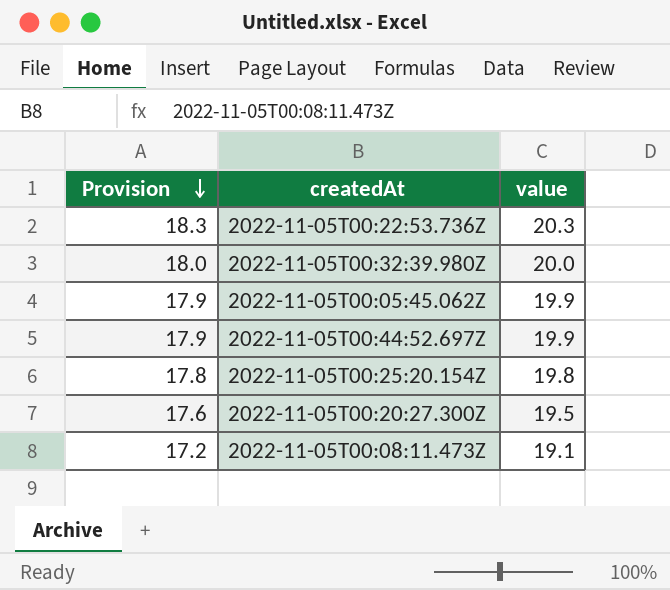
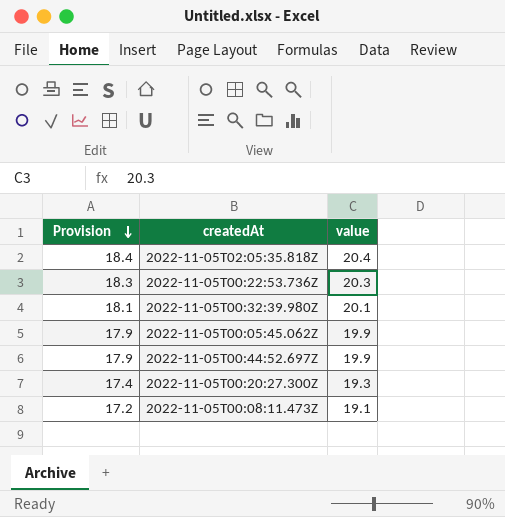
row 2022-11-05T00:25:20.154Z: 17.8 | 19.8 -> none
row 2022-11-05T02:05:35.818Z: none -> 18.4 | 20.4
2022-11-05T00:32:39.980Z | Provision: 18.0 -> 18.1
2022-11-05T00:32:39.980Z | value: 20.0 -> 20.1
2022-11-05T00:20:27.300Z | Provision: 17.6 -> 17.4
2022-11-05T00:20:27.300Z | value: 19.5 -> 19.3

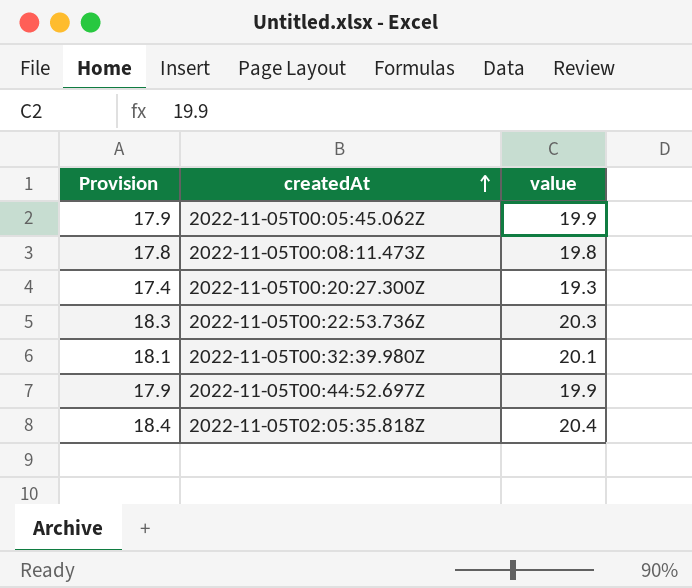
row order: Provision descending -> createdAt ascending
2022-11-05T00:08:11.473Z | Provision: 17.2 -> 17.8
2022-11-05T00:08:11.473Z | value: 19.1 -> 19.8

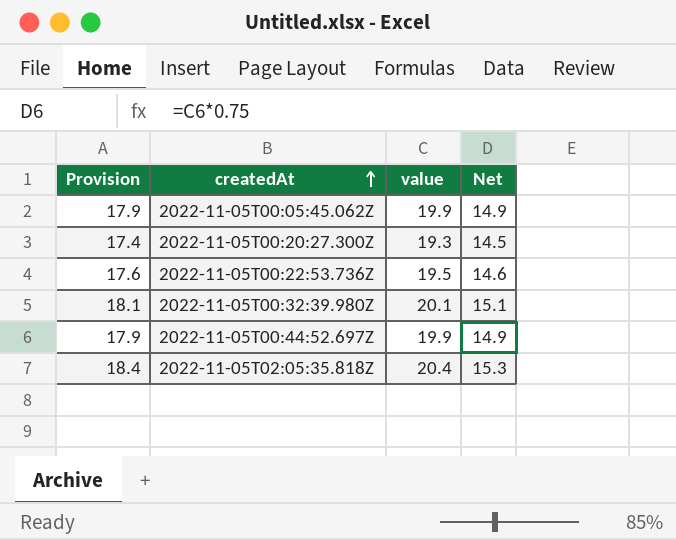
column Net | formula: none -> [value] * 0.75
row 2022-11-05T00:08:11.473Z: 17.8 | 19.8 -> none
2022-11-05T00:22:53.736Z | Provision: 18.3 -> 17.6
2022-11-05T00:22:53.736Z | value: 20.3 -> 19.5

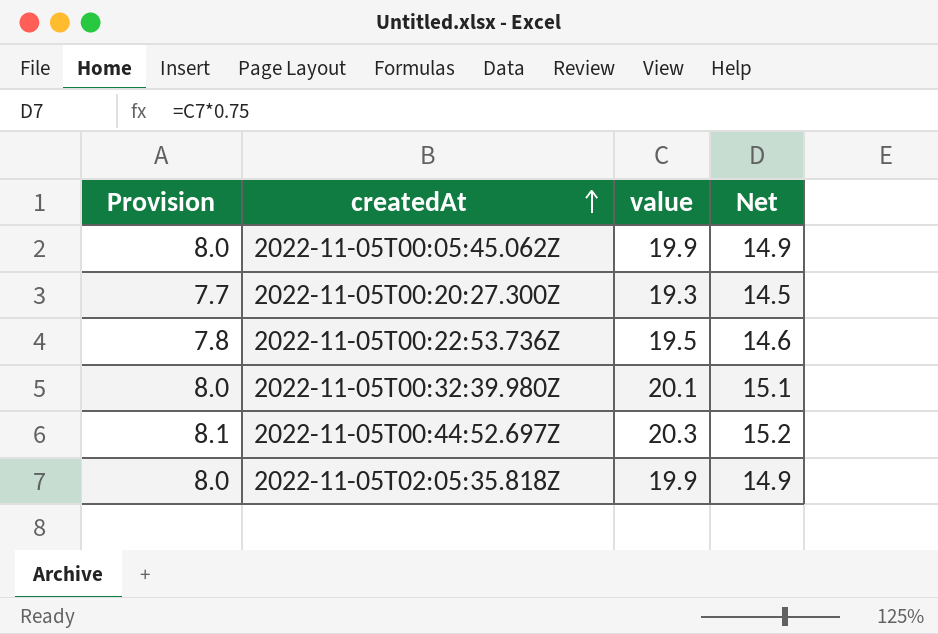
column Provision | formula: [value] * 0.9 -> [value] * 0.4
2022-11-05T00:44:52.697Z | value: 19.9 -> 20.3
2022-11-05T00:44:52.697Z | Net: 14.9 -> 15.2
2022-11-05T02:05:35.818Z | value: 20.4 -> 19.9
2022-11-05T02:05:35.818Z | Net: 15.3 -> 14.9

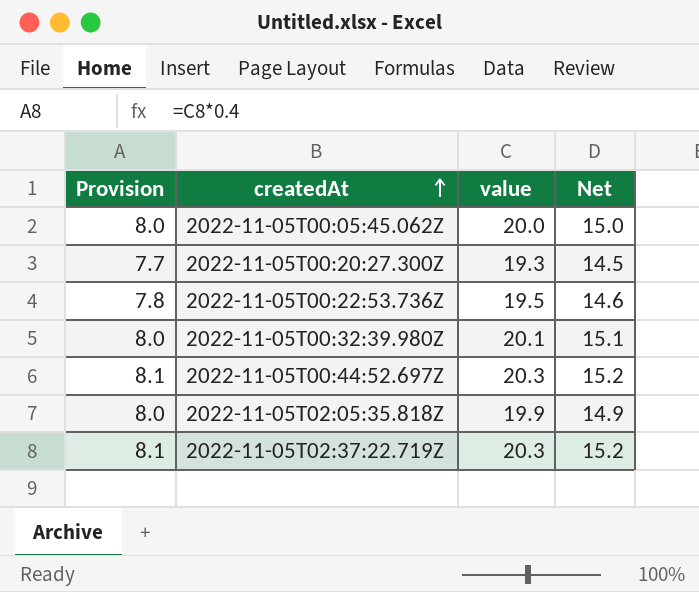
2022-11-05T00:05:45.062Z | value: 19.9 -> 20.0
2022-11-05T00:05:45.062Z | Net: 14.9 -> 15.0
row 2022-11-05T02:37:22.719Z: none -> 8.1 | 20.3 | 15.2

